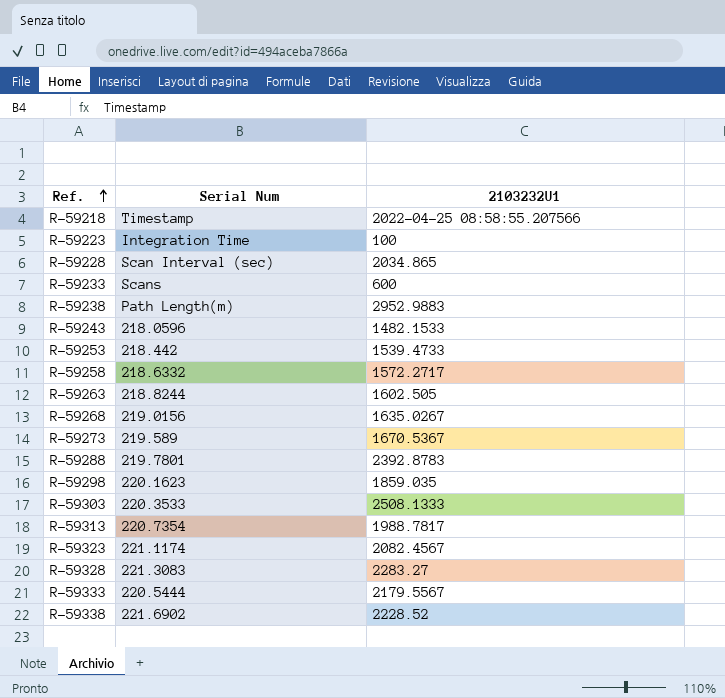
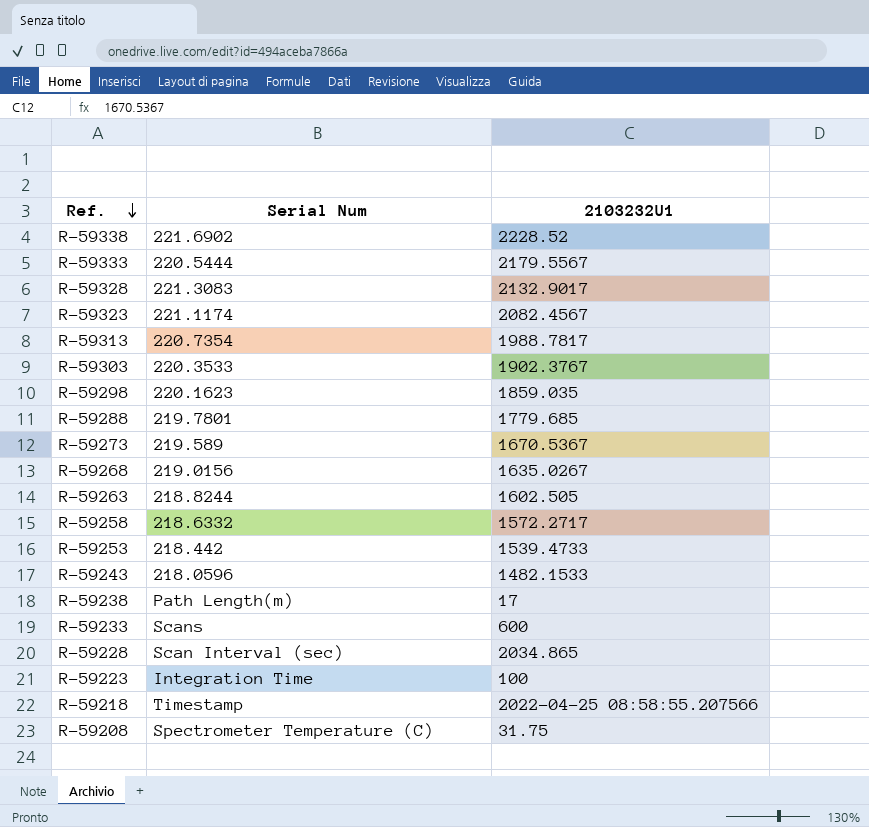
row order: Ref. ascending -> Ref. descending
R-59328 | 2103232U1: 2283.27 -> 2132.9017
R-59303 | 2103232U1: 2508.1333 -> 1902.3767
R-59288 | 2103232U1: 2392.8783 -> 1779.685
R-59238 | 2103232U1: 2952.9883 -> 17
row R-59208: none -> Spectrometer Temperature (C) | 31.75

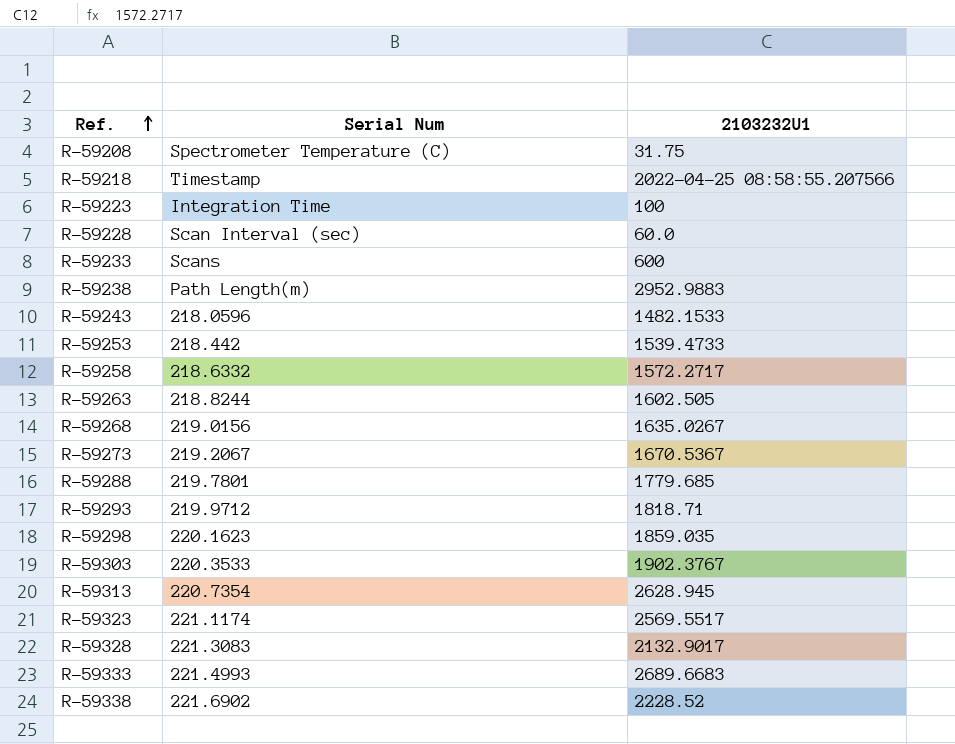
row order: Ref. descending -> Ref. ascending
R-59228 | 2103232U1: 2034.865 -> 60.0
R-59238 | 2103232U1: 17 -> 2952.9883
R-59273 | Serial Num: 219.589 -> 219.2067
row R-59293: none -> 219.9712 | 1818.71
R-59313 | 2103232U1: 1988.7817 -> 2628.945
R-59323 | 2103232U1: 2082.4567 -> 2569.5517
R-59333 | Serial Num: 220.5444 -> 221.4993
R-59333 | 2103232U1: 2179.5567 -> 2689.6683

